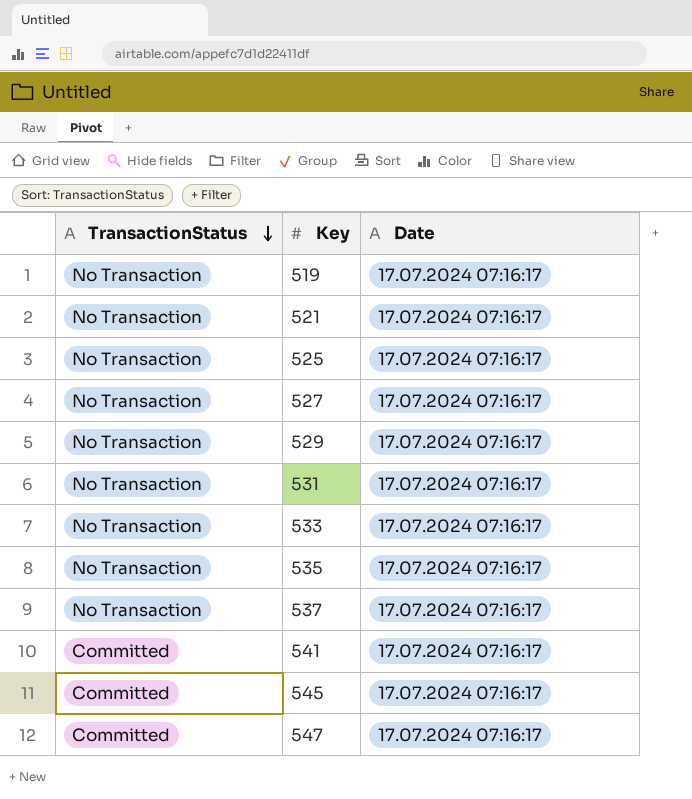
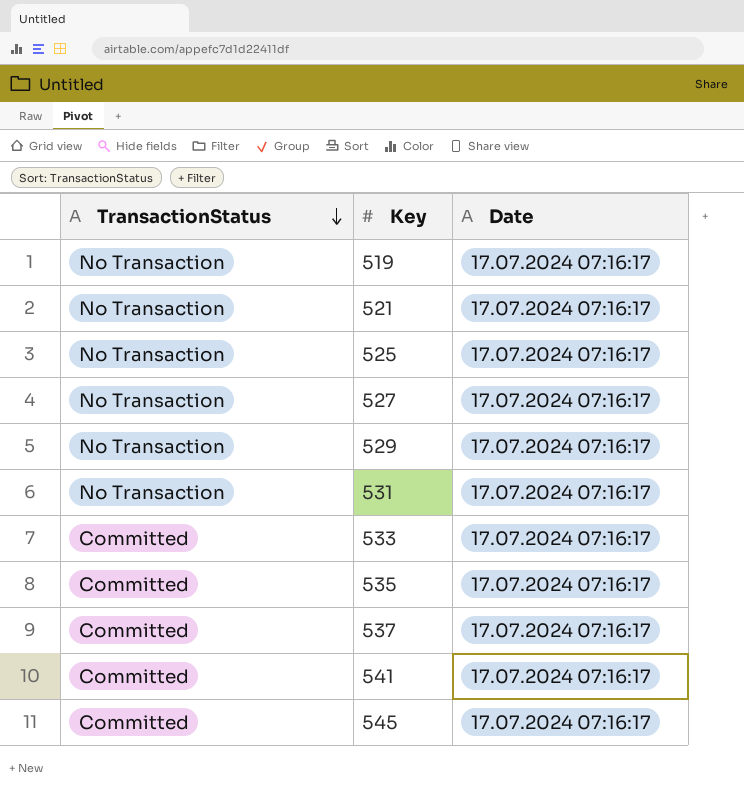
row 547: Committed | 17.07.2024 07:16:17 -> none
533 | TransactionStatus: No Transaction -> Committed
535 | TransactionStatus: No Transaction -> Committed
537 | TransactionStatus: No Transaction -> Committed

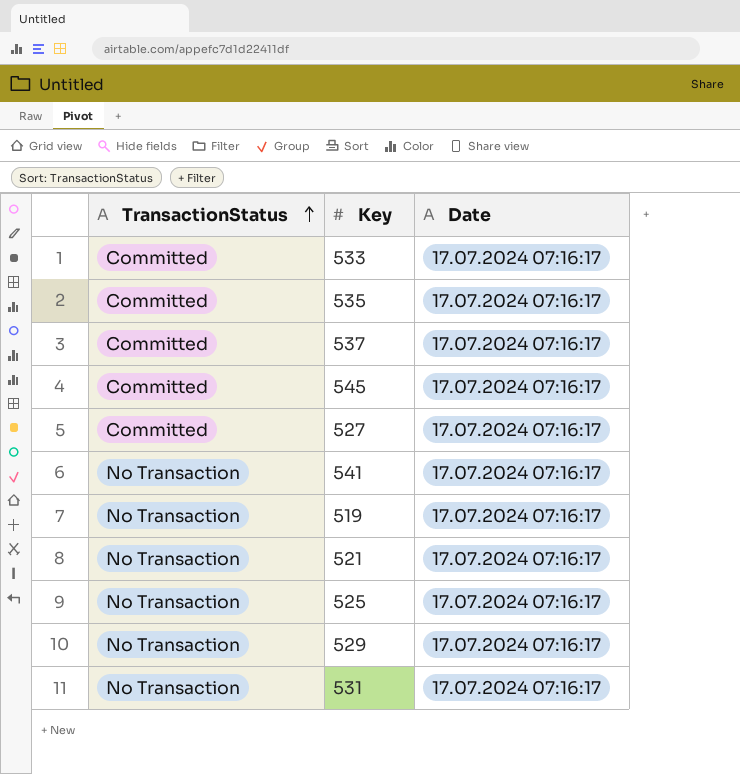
row order: TransactionStatus descending -> TransactionStatus ascending
527 | TransactionStatus: No Transaction -> Committed
541 | TransactionStatus: Committed -> No Transaction

